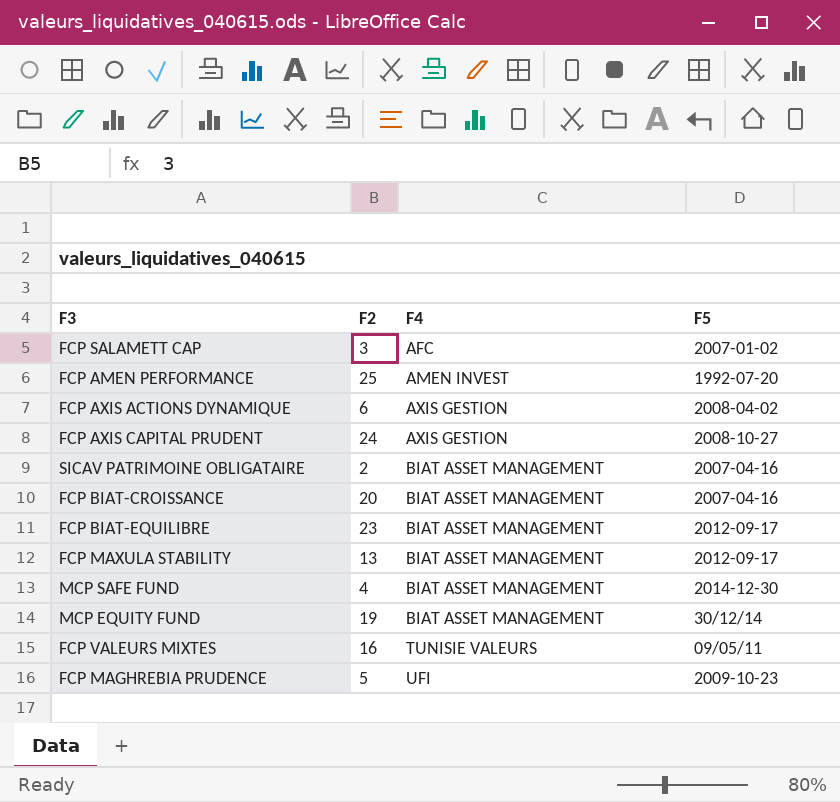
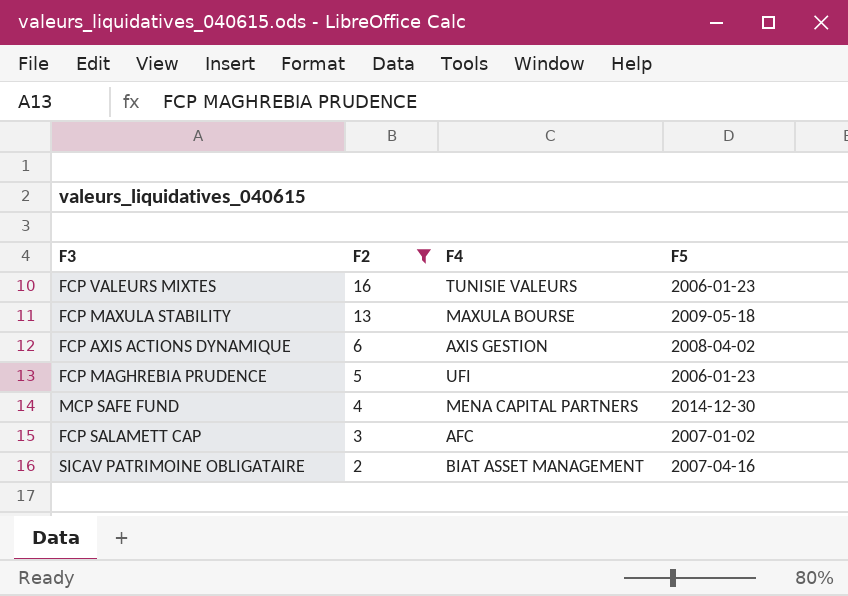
filter: none -> F2 <= 16
row order: F4 ascending -> F2 descending
FCP VALEURS MIXTES | F5: 09/05/11 -> 2006-01-23
FCP MAXULA STABILITY | F4: BIAT ASSET MANAGEMENT -> MAXULA BOURSE
FCP MAXULA STABILITY | F5: 2012-09-17 -> 2009-05-18
FCP MAGHREBIA PRUDENCE | F5: 2009-10-23 -> 2006-01-23
MCP SAFE FUND | F4: BIAT ASSET MANAGEMENT -> MENA CAPITAL PARTNERS

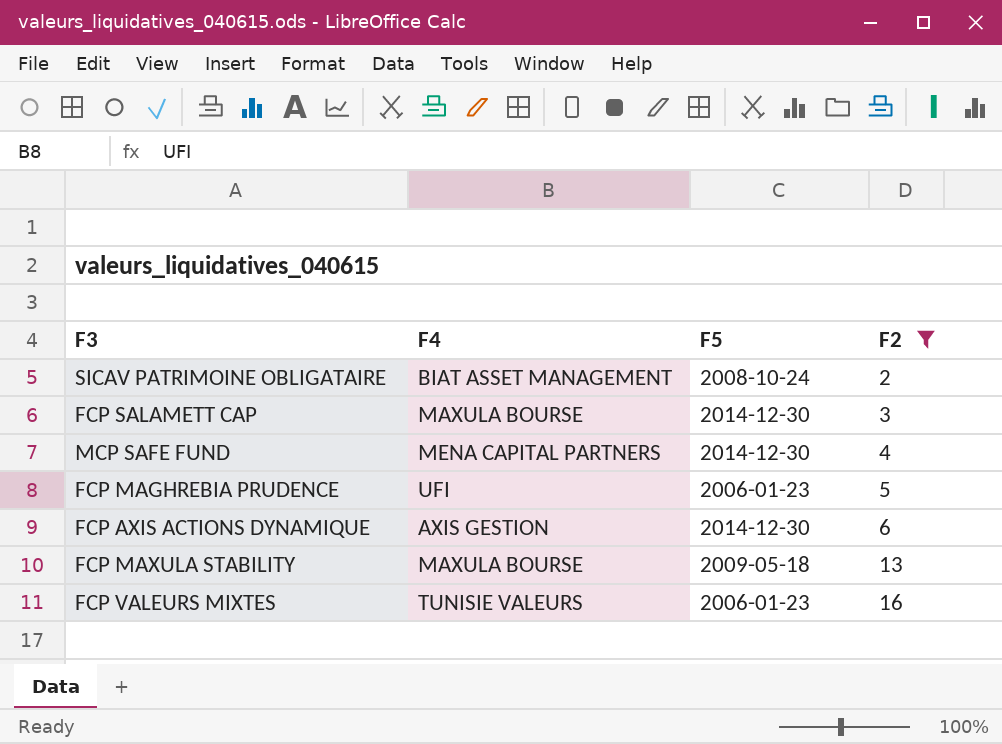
row order: F2 descending -> F2 ascending
column F2 | position: 2 -> 4
SICAV PATRIMOINE OBLIGATAIRE | F5: 2007-04-16 -> 2008-10-24
FCP SALAMETT CAP | F4: AFC -> MAXULA BOURSE
FCP SALAMETT CAP | F5: 2007-01-02 -> 2014-12-30
FCP AXIS ACTIONS DYNAMIQUE | F5: 2008-04-02 -> 2014-12-30

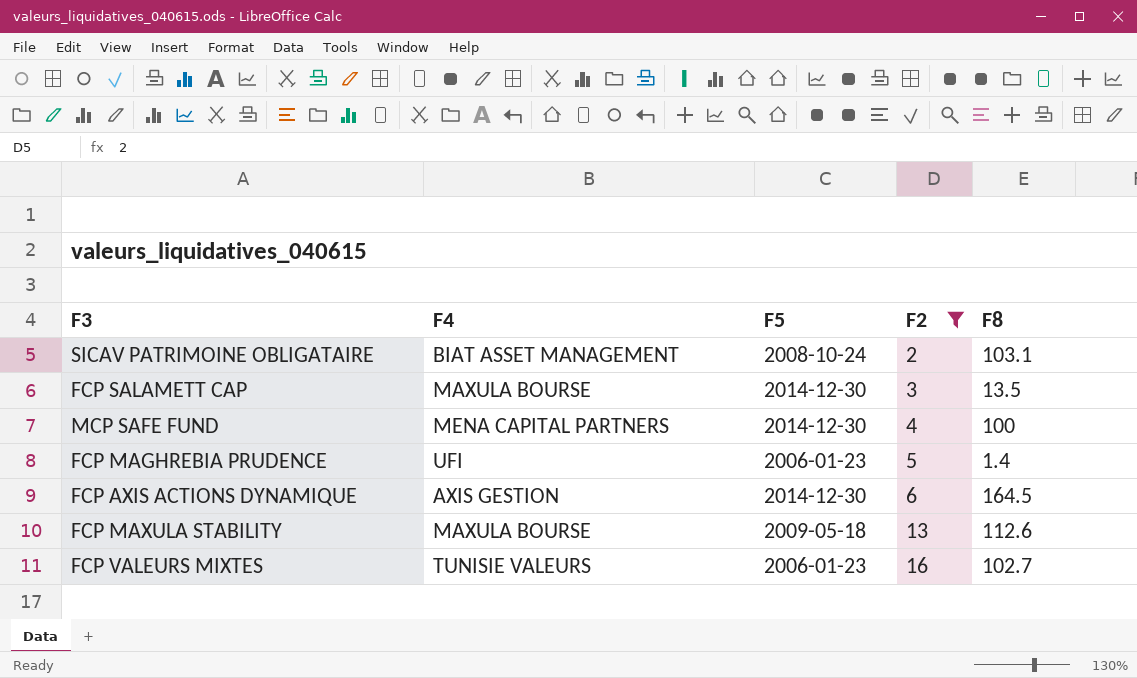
column F8 | position: none -> 5

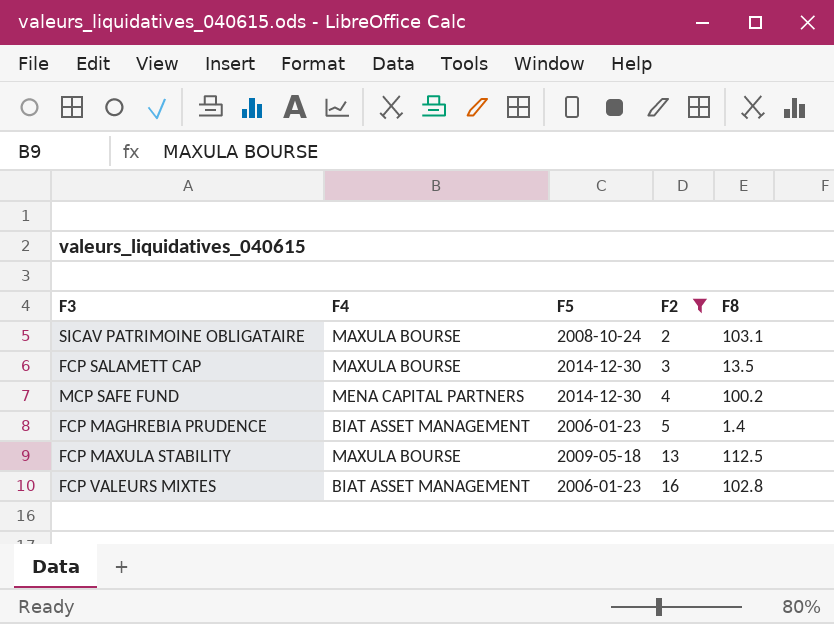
row FCP AXIS ACTIONS DYNAMIQUE: AXIS GESTION | 2014-12-30 | 6 | 164.5 -> none
SICAV PATRIMOINE OBLIGATAIRE | F4: BIAT ASSET MANAGEMENT -> MAXULA BOURSE
MCP SAFE FUND | F8: 100 -> 100.2
FCP MAGHREBIA PRUDENCE | F4: UFI -> BIAT ASSET MANAGEMENT
FCP MAXULA STABILITY | F8: 112.6 -> 112.5
FCP VALEURS MIXTES | F4: TUNISIE VALEURS -> BIAT ASSET MANAGEMENT
FCP VALEURS MIXTES | F8: 102.7 -> 102.8

